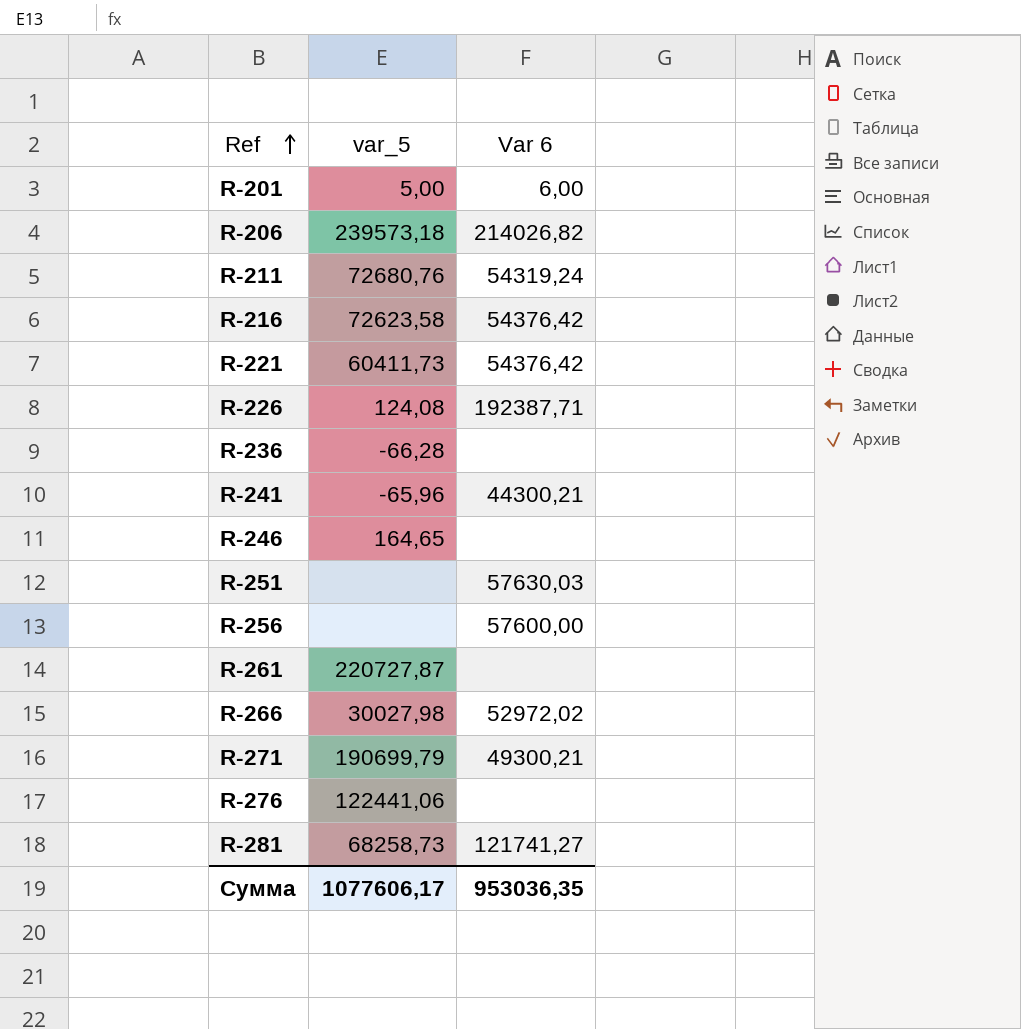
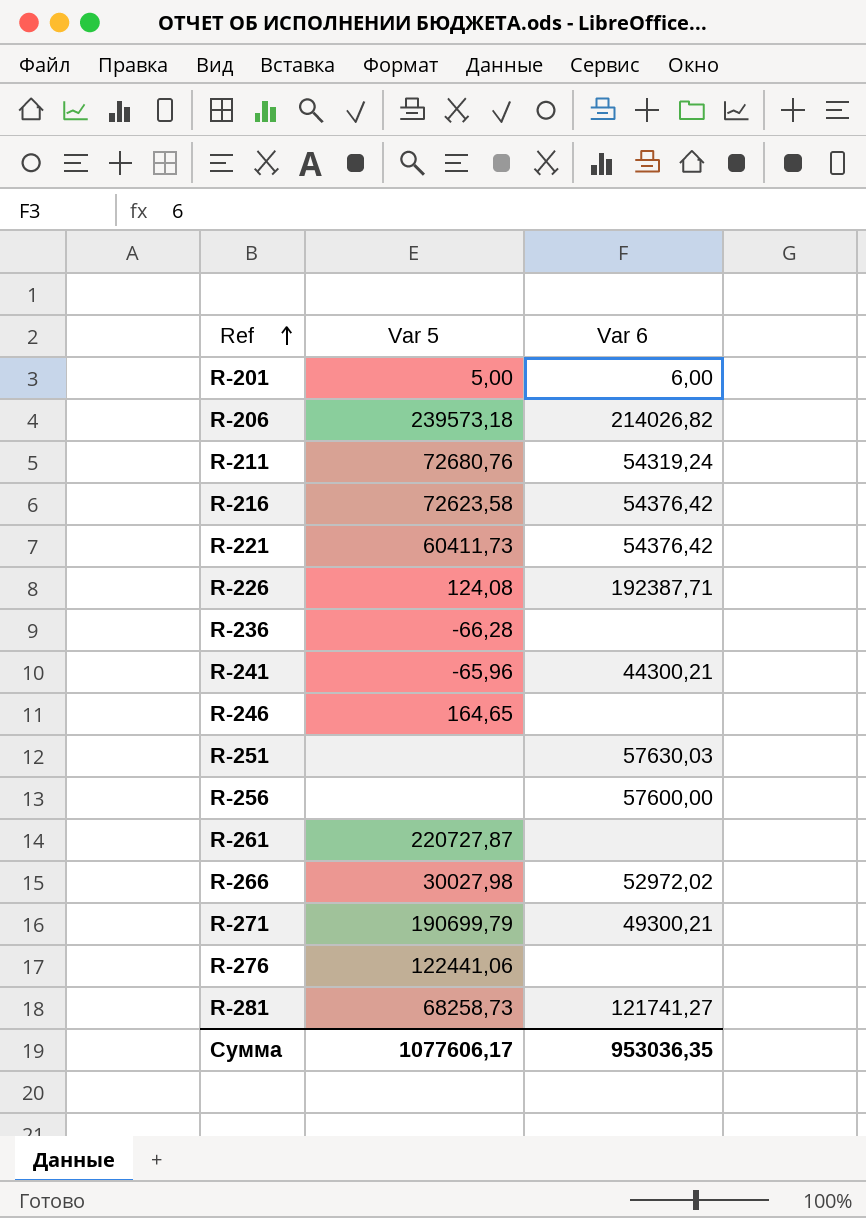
column name: var_5 -> Var 5

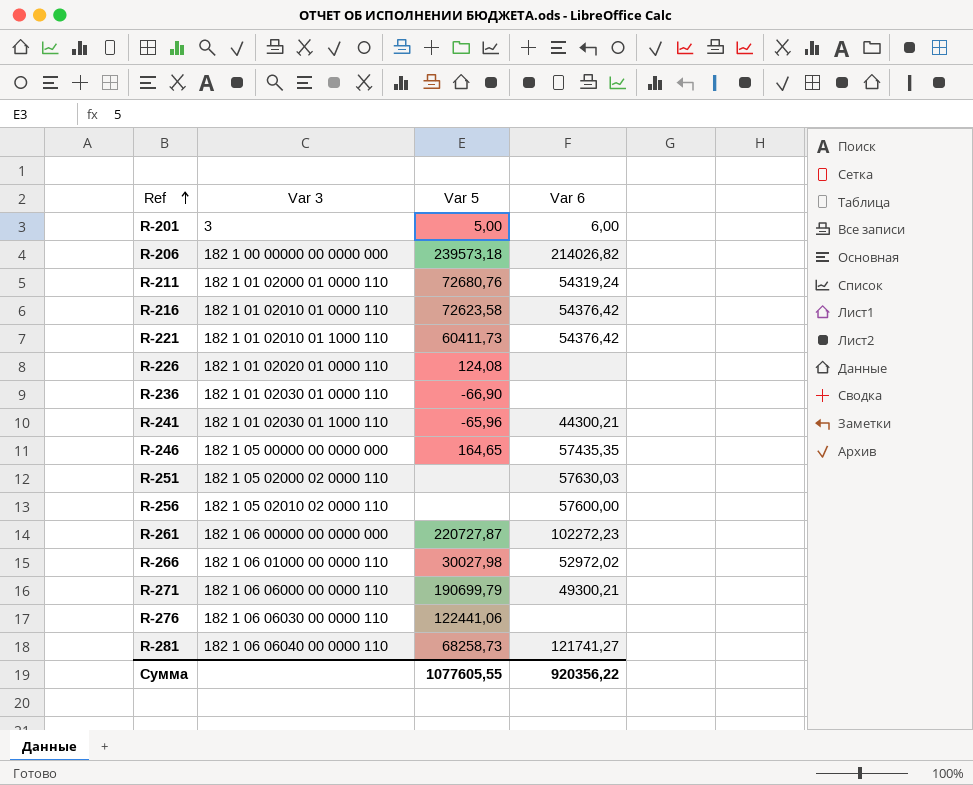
column Var 3 | position: none -> 2
R-226 | Var 6: 192387,71 -> none
R-236 | Var 5: -66,28 -> -66,90
R-246 | Var 6: none -> 57435,35
R-261 | Var 6: none -> 102272,23
Сумма | Var 5: 1077606,17 -> 1077605,55
Сумма | Var 6: 953036,35 -> 920356,22

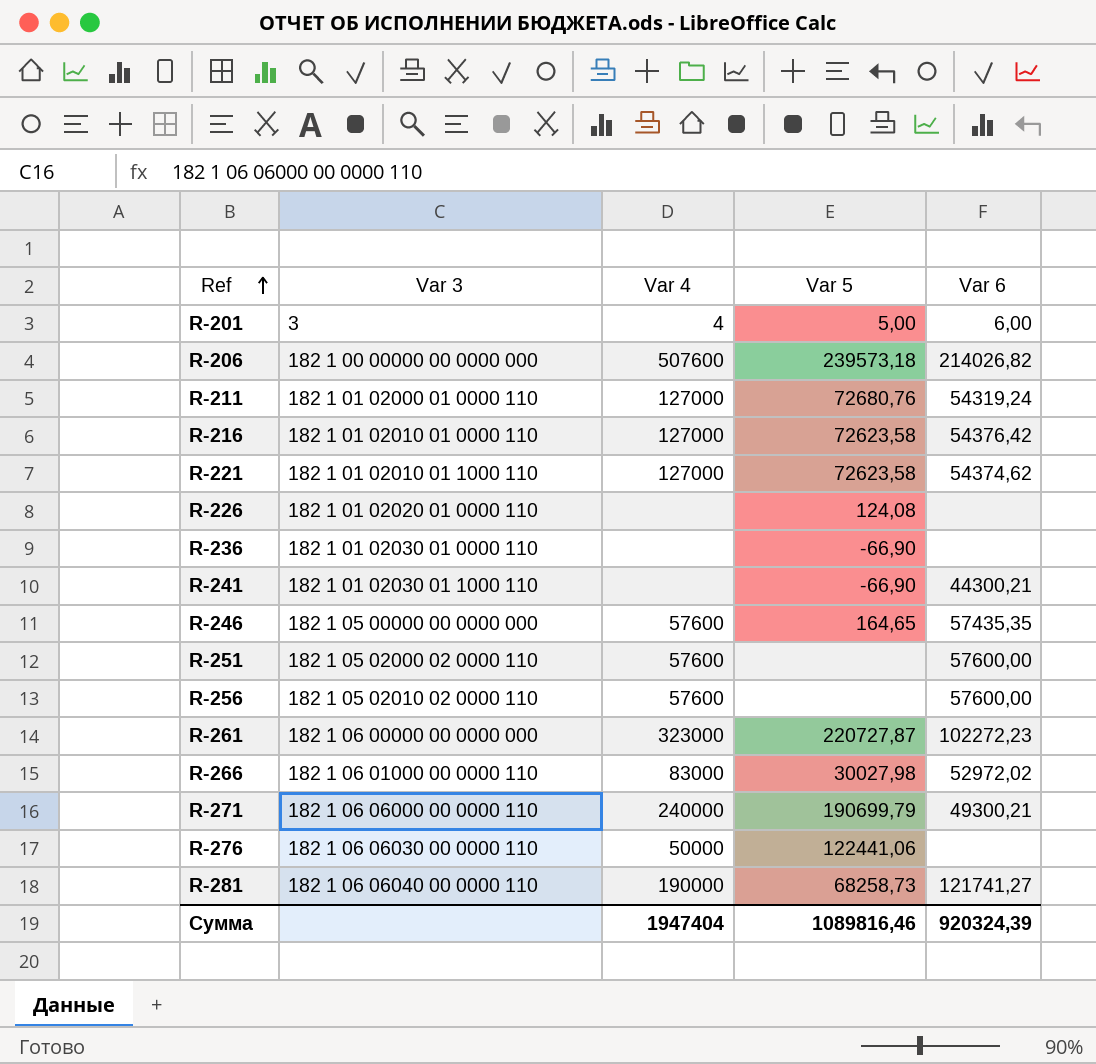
column Var 4 | position: none -> 3
R-221 | Var 5: 60411,73 -> 72623,58
R-221 | Var 6: 54376,42 -> 54374,62
R-241 | Var 5: -65,96 -> -66,90
R-251 | Var 6: 57630,03 -> 57600,00
Сумма | Var 5: 1077605,55 -> 1089816,46
Сумма | Var 6: 920356,22 -> 920324,39

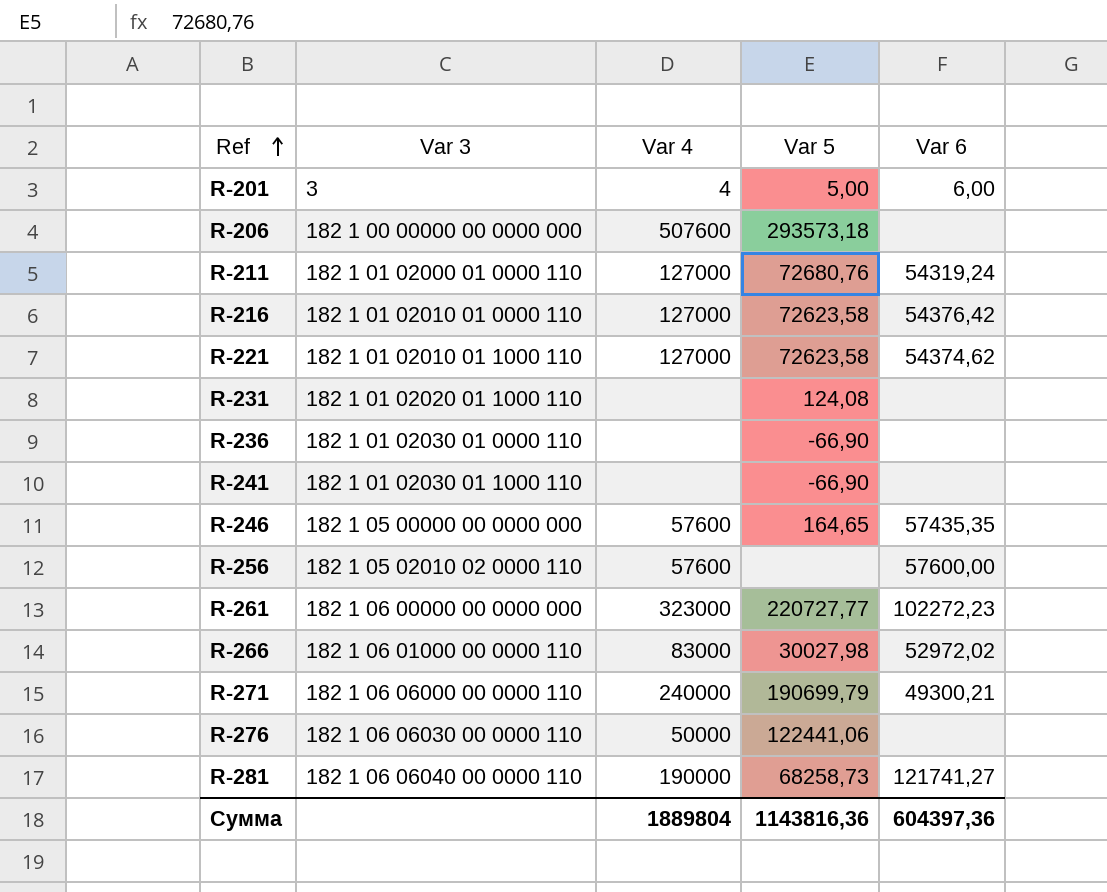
row R-226: 182 1 01 02020 01 0000 110 | none | 124,08 | none -> none
row R-251: 182 1 05 02000 02 0000 110 | 57600 | none | 57600,00 -> none
R-206 | Var 5: 239573,18 -> 293573,18
R-206 | Var 6: 214026,82 -> none
row R-231: none -> 182 1 01 02020 01 1000 110 | none | 124,08 | none
R-241 | Var 6: 44300,21 -> none
R-261 | Var 5: 220727,87 -> 220727,77
Сумма | Var 4: 1947404 -> 1889804
Сумма | Var 5: 1089816,46 -> 1143816,36
Сумма | Var 6: 920324,39 -> 604397,36

